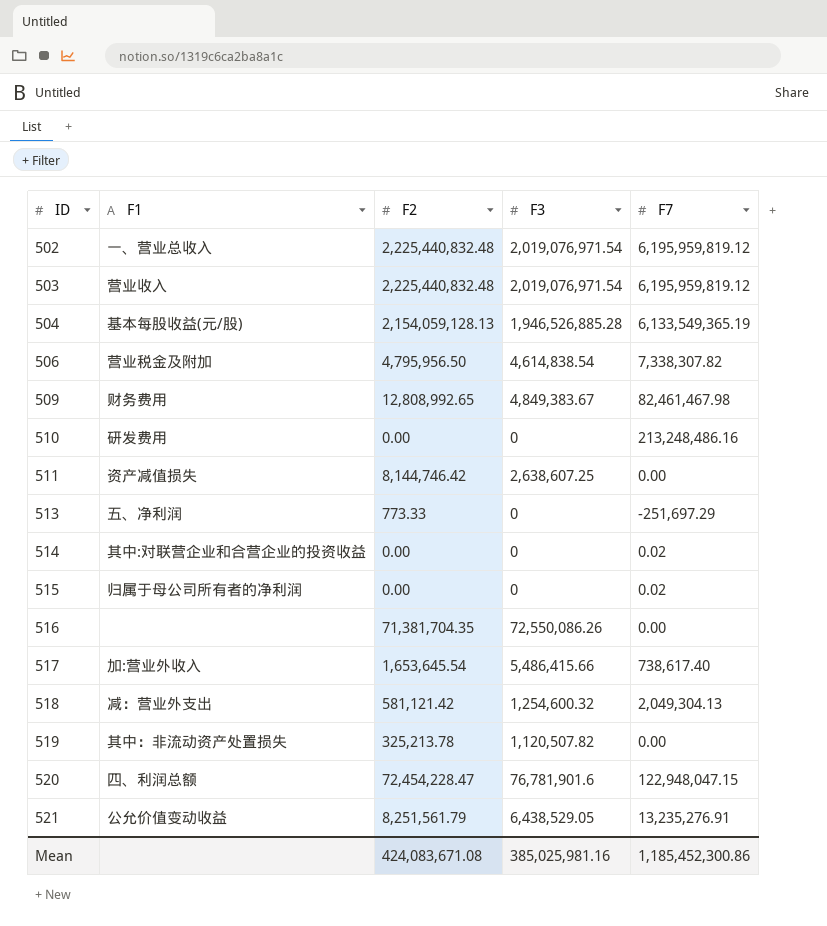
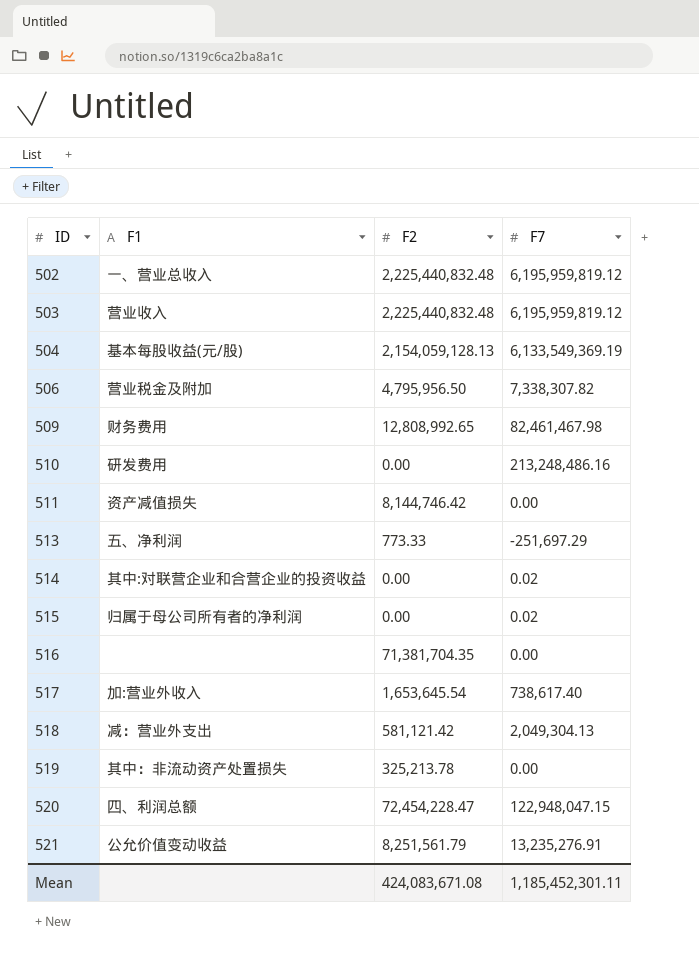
column F3 | position: 4 -> none
504 | F7: 6,133,549,365.19 -> 6,133,549,369.19
Mean | F7: 1,185,452,300.86 -> 1,185,452,301.11

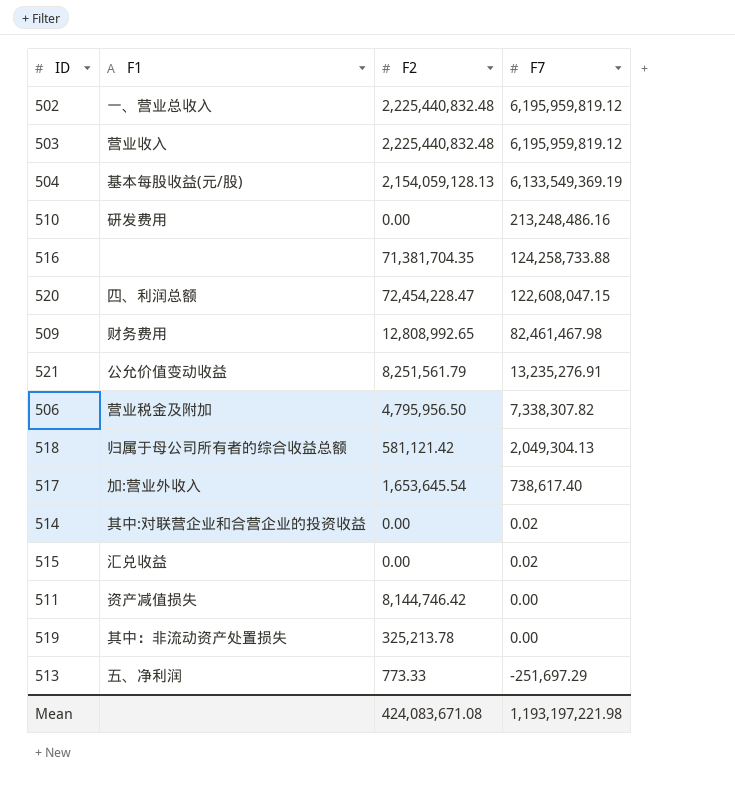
row order: ID ascending -> F7 descending
516 | F7: 0.00 -> 124,258,733.88
520 | F7: 122,948,047.15 -> 122,608,047.15
518 | F1: 减：营业外支出 -> 归属于母公司所有者的综合收益总额
515 | F1: 归属于母公司所有者的净利润 -> 汇兑收益
Mean | F7: 1,185,452,301.11 -> 1,193,197,221.98

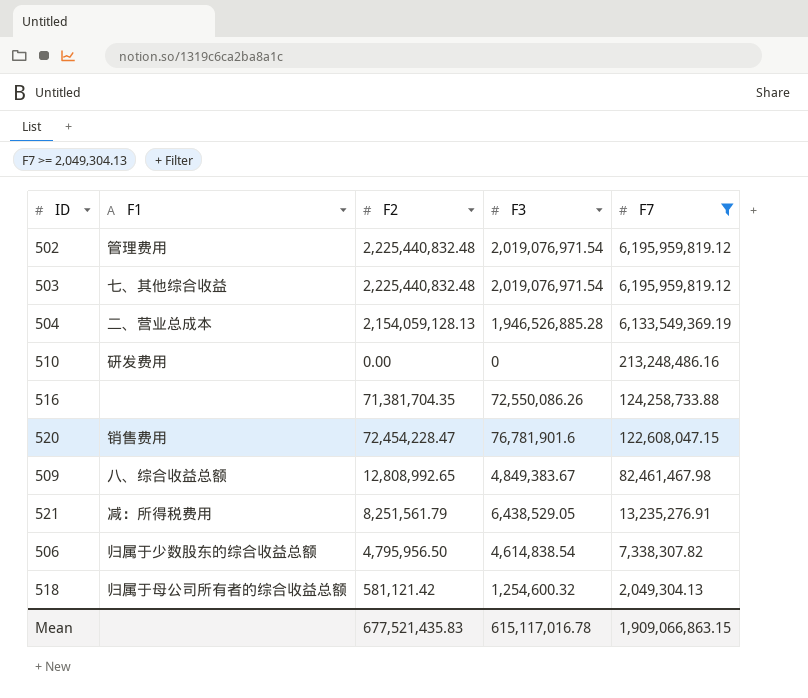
filter: none -> F7 >= 2,049,304.13
column F3 | position: none -> 4
502 | F1: 一、营业总收入 -> 管理费用
503 | F1: 营业收入 -> 七、其他综合收益
504 | F1: 基本每股收益(元/股) -> 二、营业总成本
520 | F1: 四、利润总额 -> 销售费用
509 | F1: 财务费用 -> 八、综合收益总额
521 | F1: 公允价值变动收益 -> 减：所得税费用
506 | F1: 营业税金及附加 -> 归属于少数股东的综合收益总额
Mean | F2: 424,083,671.08 -> 677,521,435.83
Mean | F7: 1,193,197,221.98 -> 1,909,066,863.15

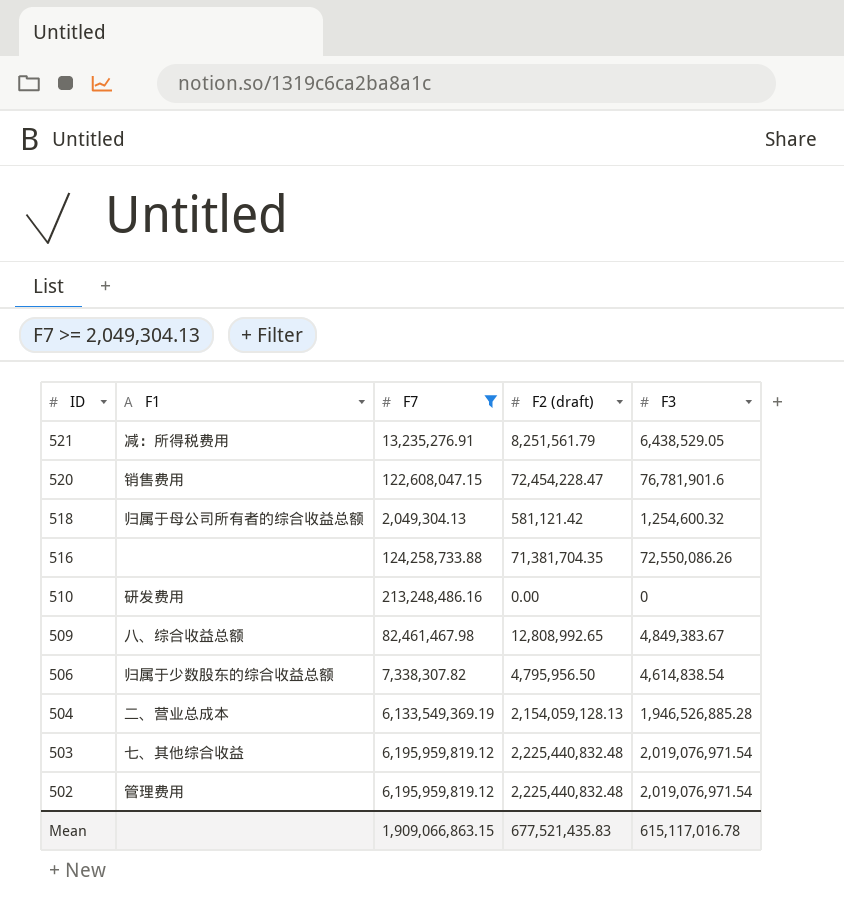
row order: F7 descending -> ID descending
column F7 | position: 5 -> 3
column name: F2 -> F2 (draft)

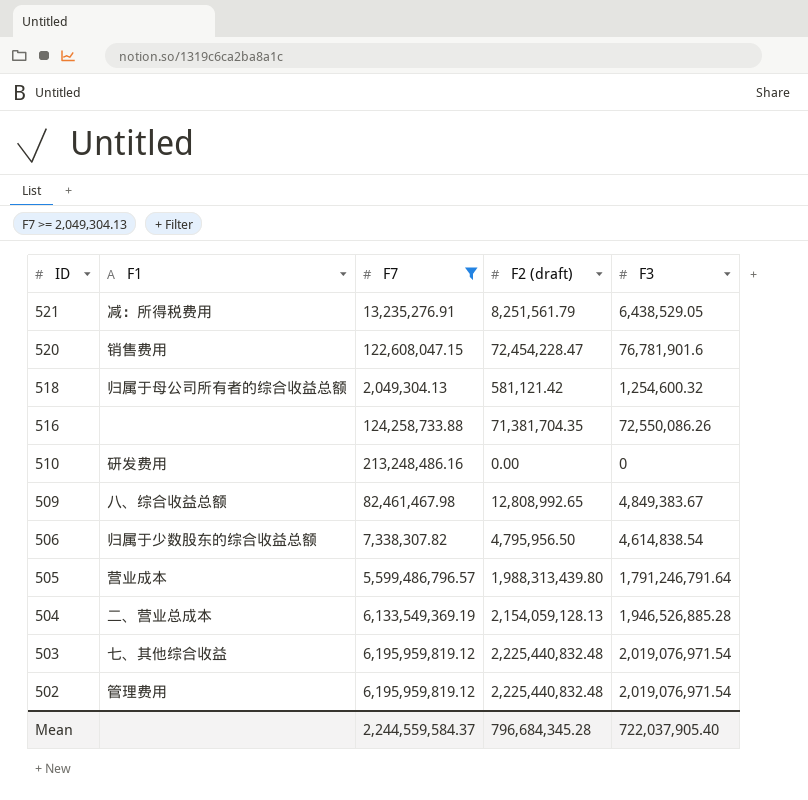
row 505: none -> 营业成本 | 5,599,486,796.57 | 1,988,313,439.80 | 1,791,246,791.64
Mean | F7: 1,909,066,863.15 -> 2,244,559,584.37
Mean | F2 (draft): 677,521,435.83 -> 796,684,345.28
Mean | F3: 615,117,016.78 -> 722,037,905.40

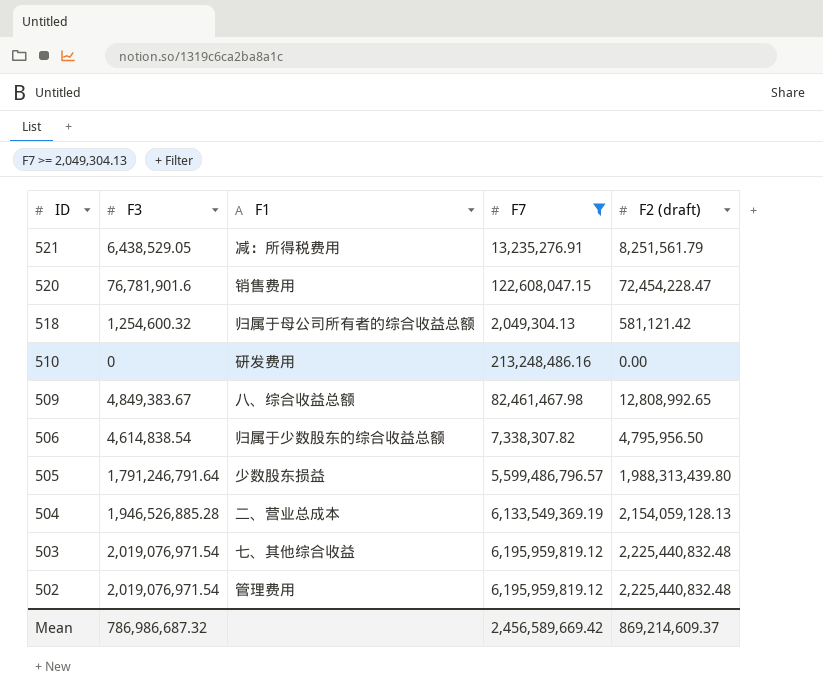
column F3 | position: 5 -> 2
row 516: none | 124,258,733.88 | 71,381,704.35 | 72,550,086.26 -> none
505 | F1: 营业成本 -> 少数股东损益
Mean | F3: 722,037,905.40 -> 786,986,687.32
Mean | F7: 2,244,559,584.37 -> 2,456,589,669.42
Mean | F2 (draft): 796,684,345.28 -> 869,214,609.37

